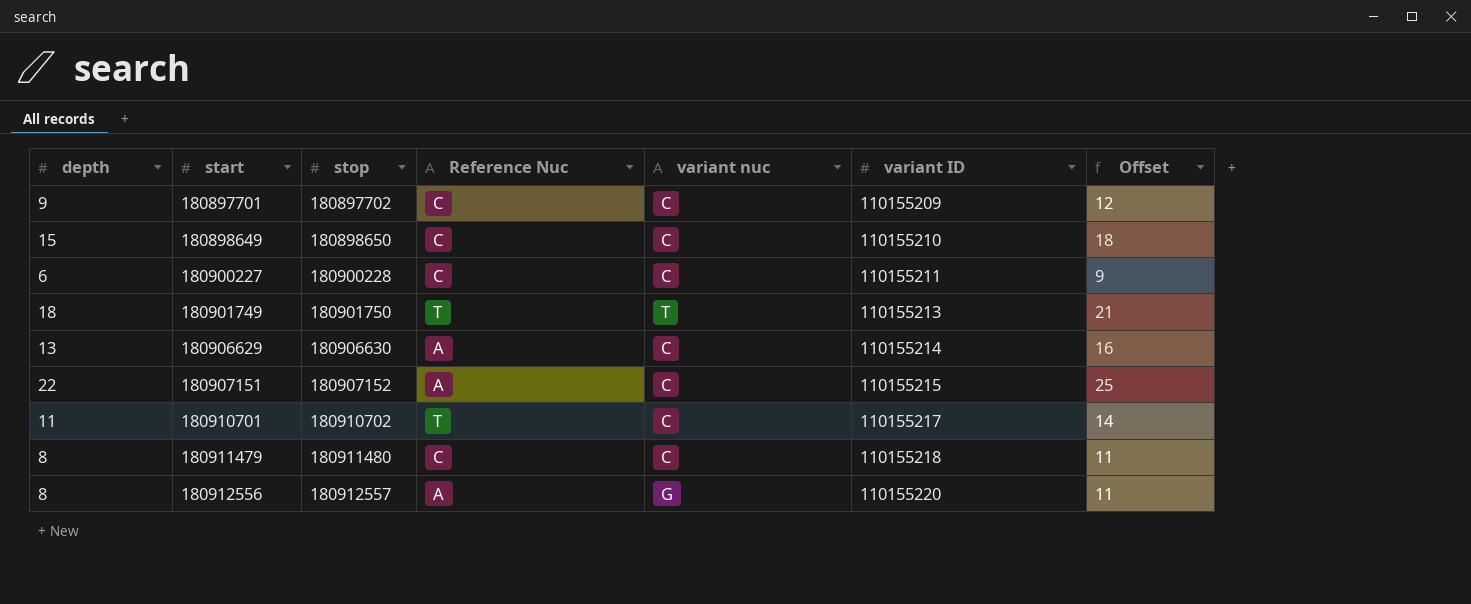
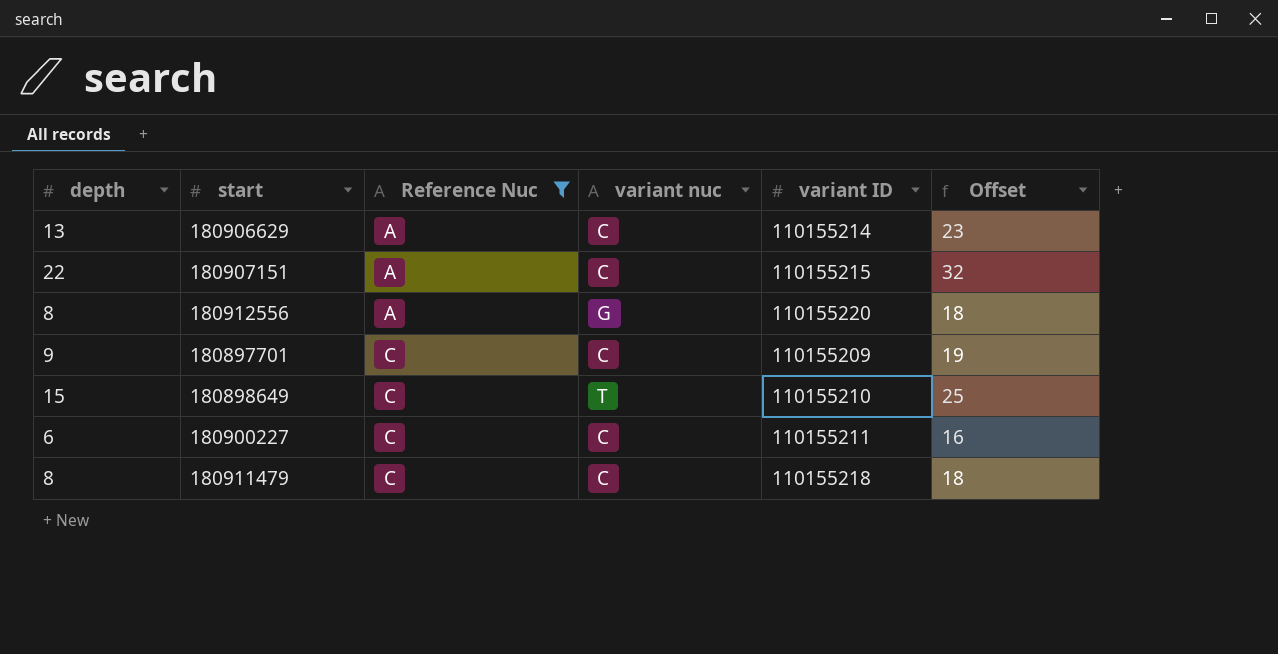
filter: none -> Reference Nuc != T
row order: start ascending -> Reference Nuc ascending
column stop | position: 3 -> none
column Offset | formula: [depth] + 3 -> [depth] + 10
180898649 | variant nuc: C -> T

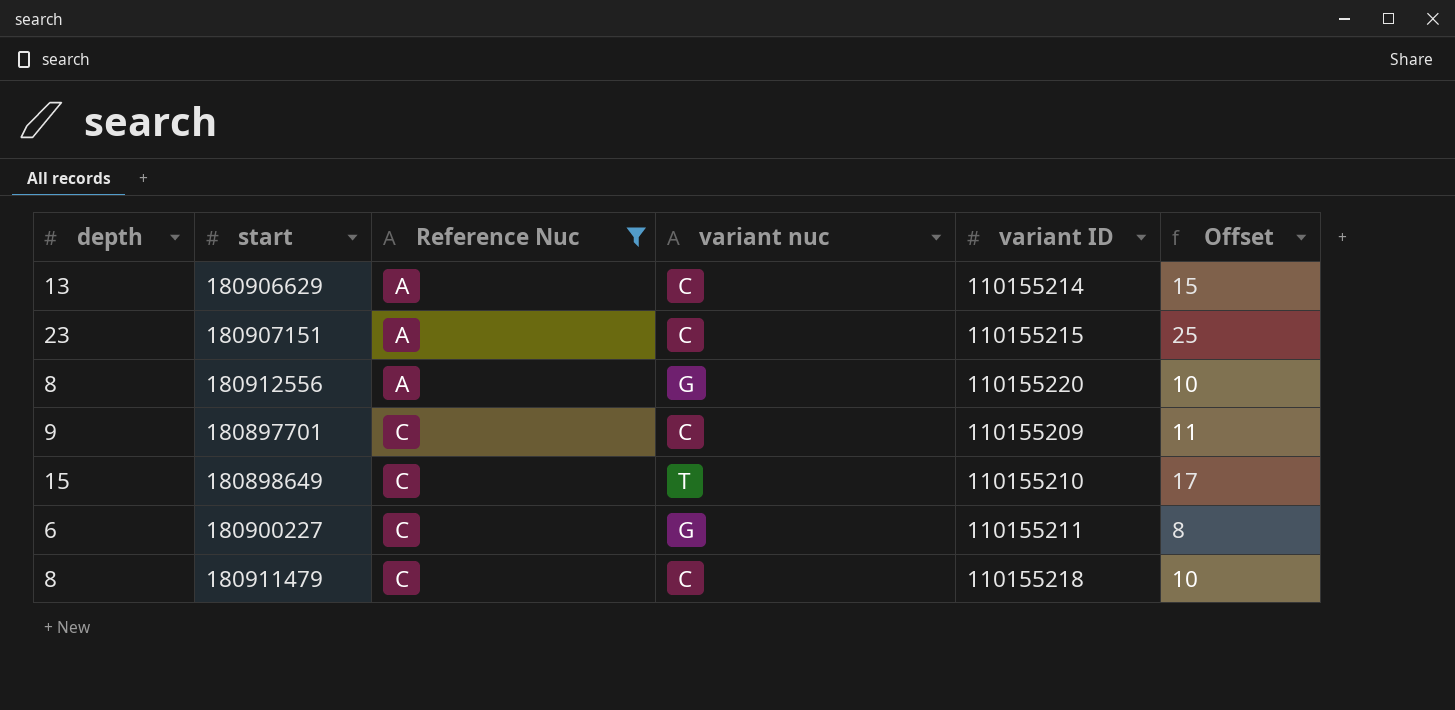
column Offset | formula: [depth] + 10 -> [depth] + 2
180907151 | depth: 22 -> 23
180900227 | variant nuc: C -> G

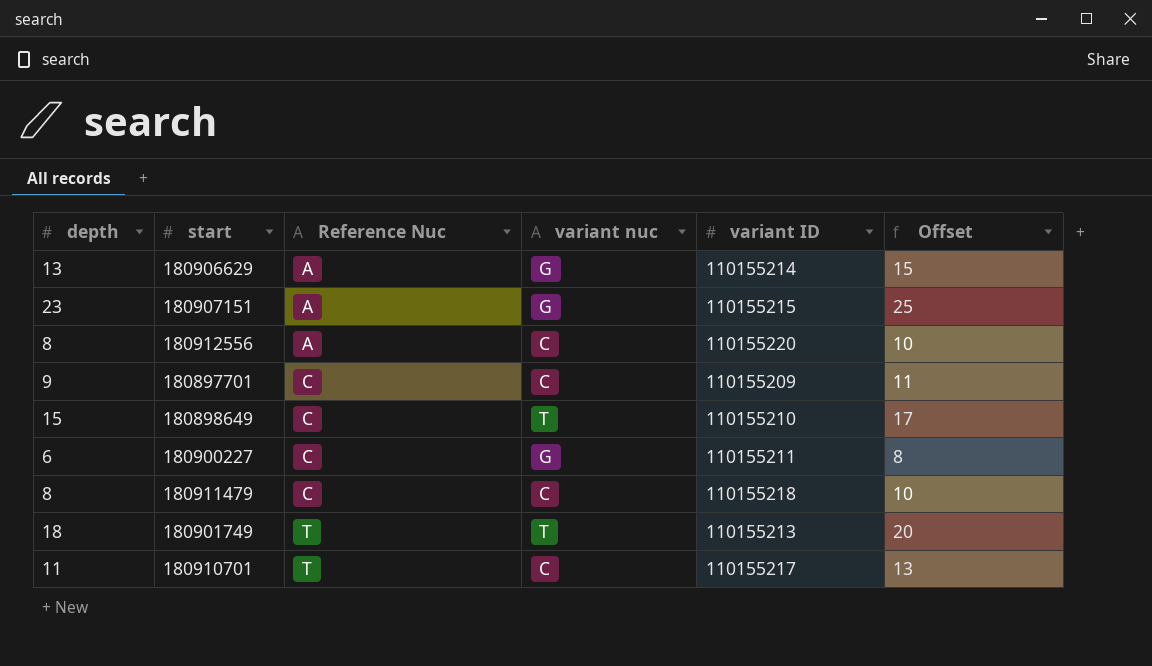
filter: Reference Nuc != T -> none
180906629 | variant nuc: C -> G
180907151 | variant nuc: C -> G
180912556 | variant nuc: G -> C

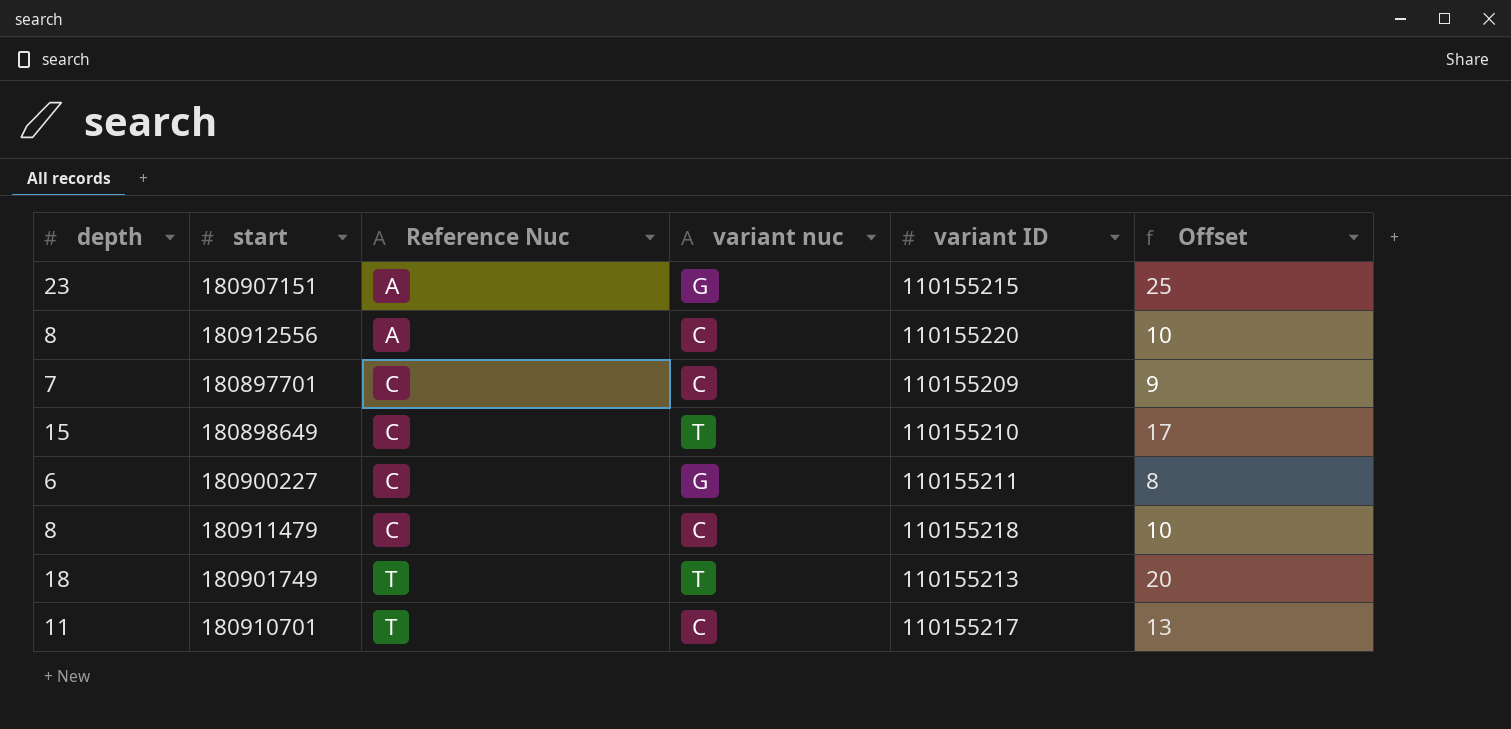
row 180906629: 13 | A | G | 110155214 | 15 -> none
180897701 | depth: 9 -> 7
180897701 | Offset: 11 -> 9

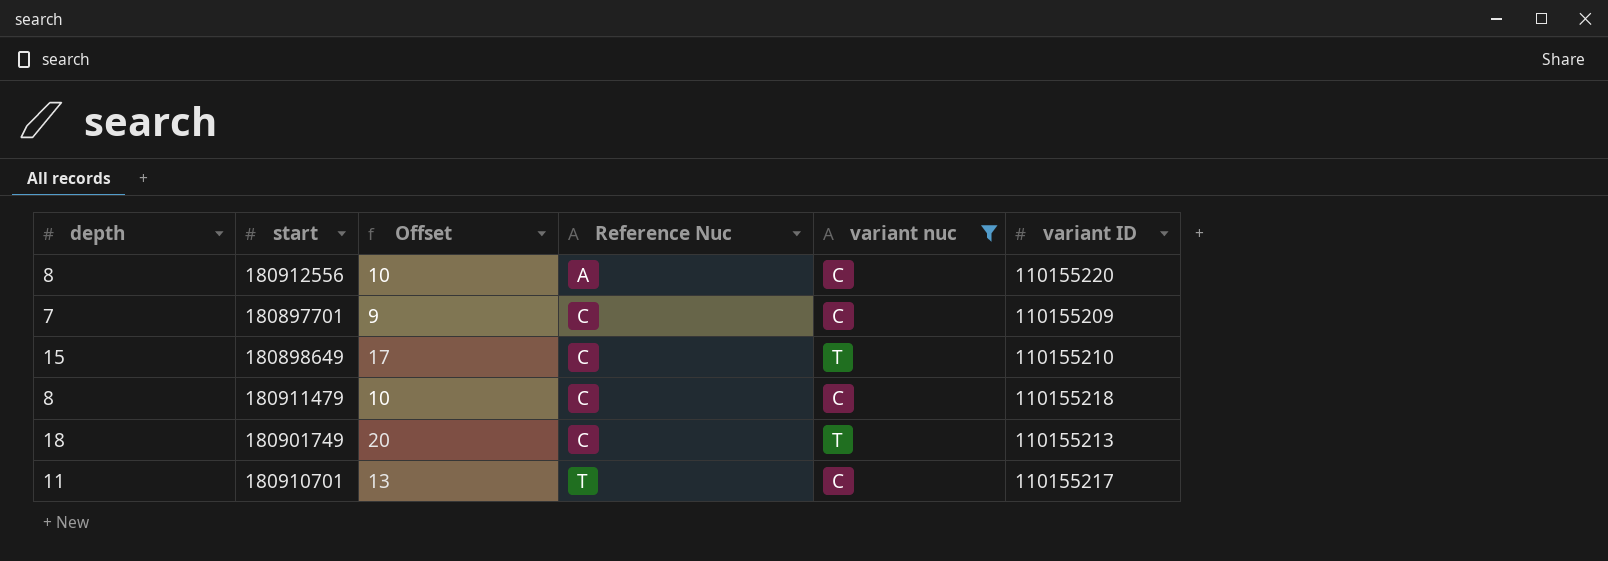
filter: none -> variant nuc != G
column Offset | position: 6 -> 3
180901749 | Reference Nuc: T -> C

